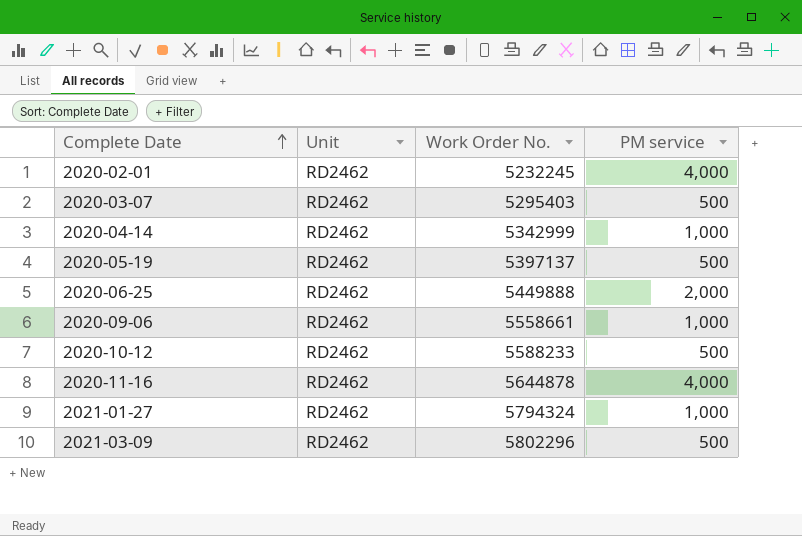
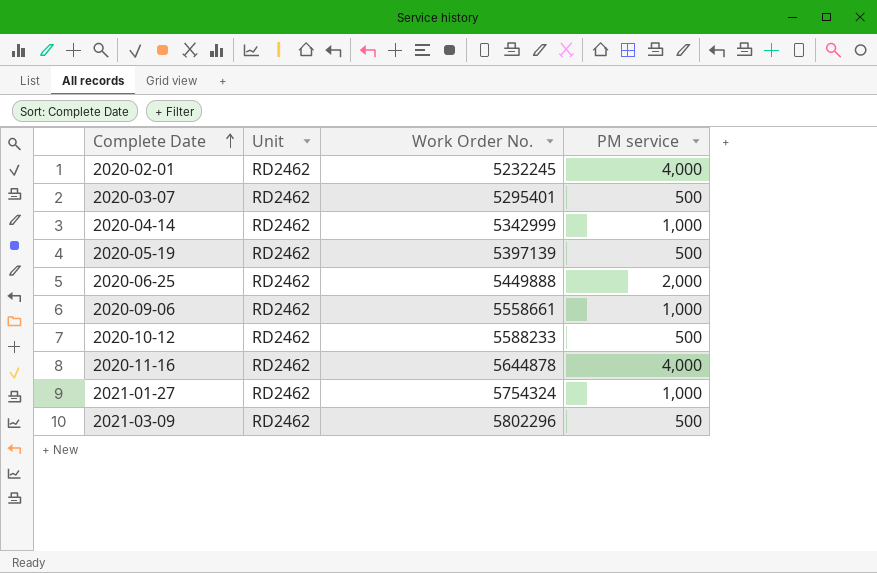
2020-03-07 | Work Order No.: 5295403 -> 5295401
2020-05-19 | Work Order No.: 5397137 -> 5397139
2021-01-27 | Work Order No.: 5794324 -> 5754324

